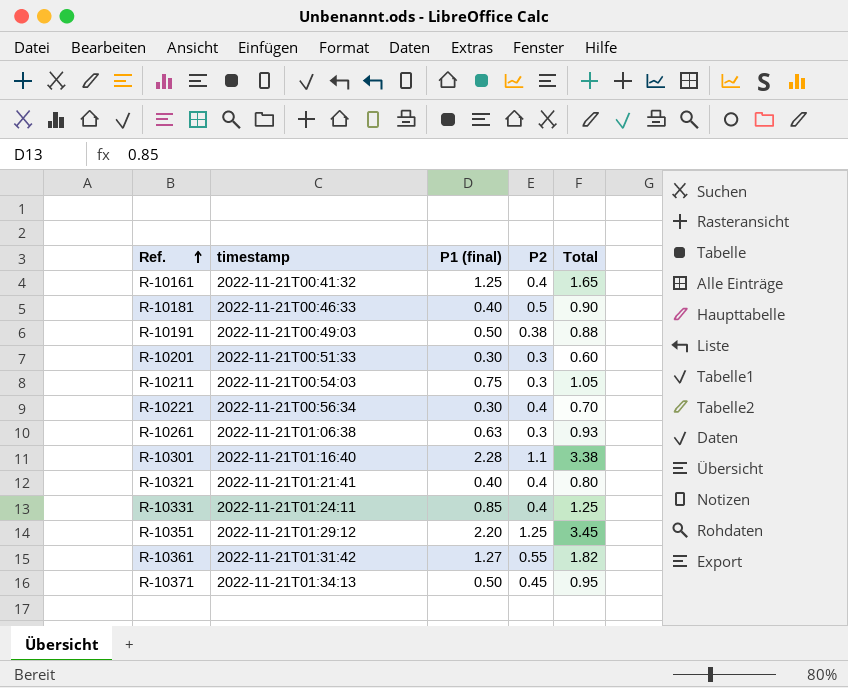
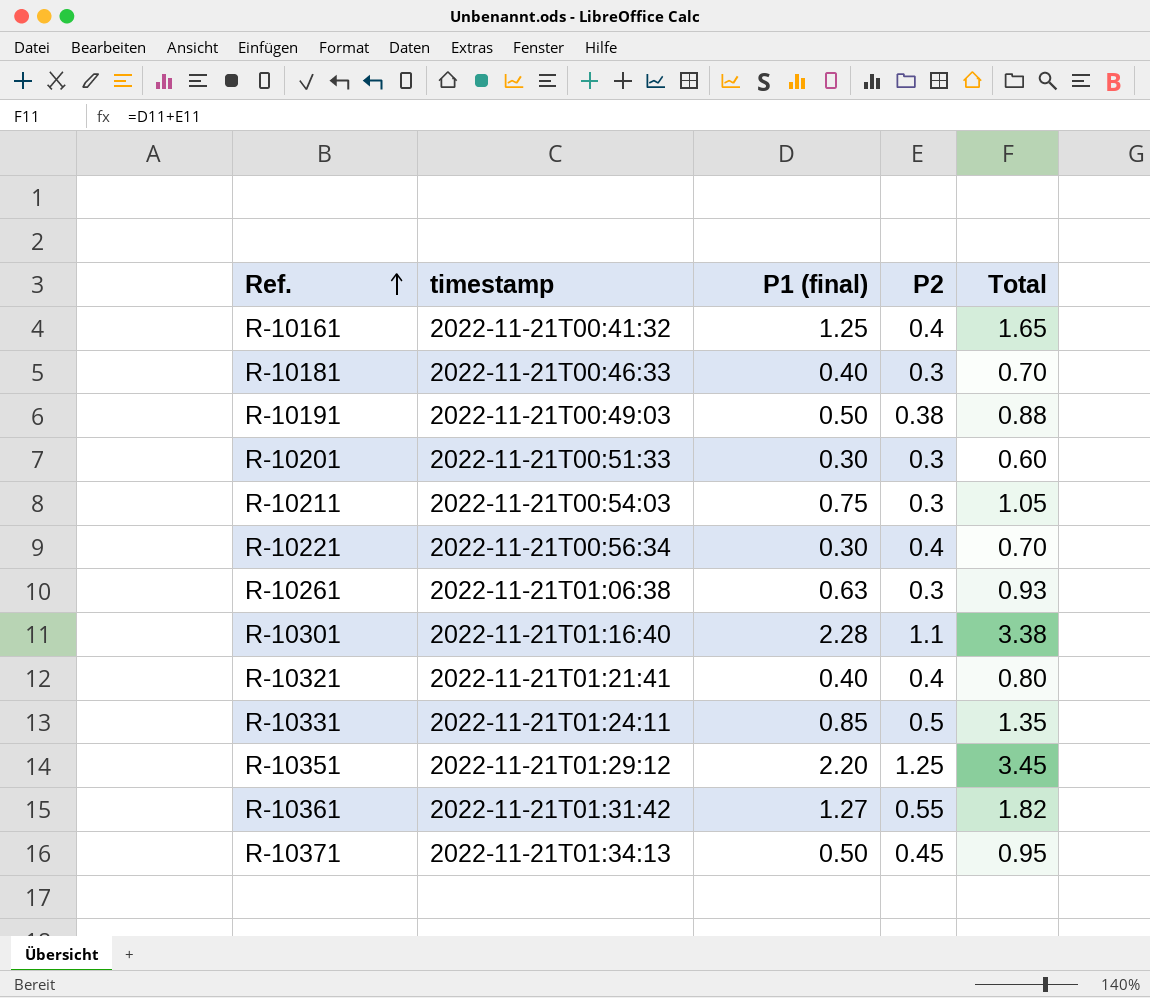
R-10181 | P2: 0.5 -> 0.3
R-10181 | Total: 0.90 -> 0.70
R-10331 | P2: 0.4 -> 0.5
R-10331 | Total: 1.25 -> 1.35

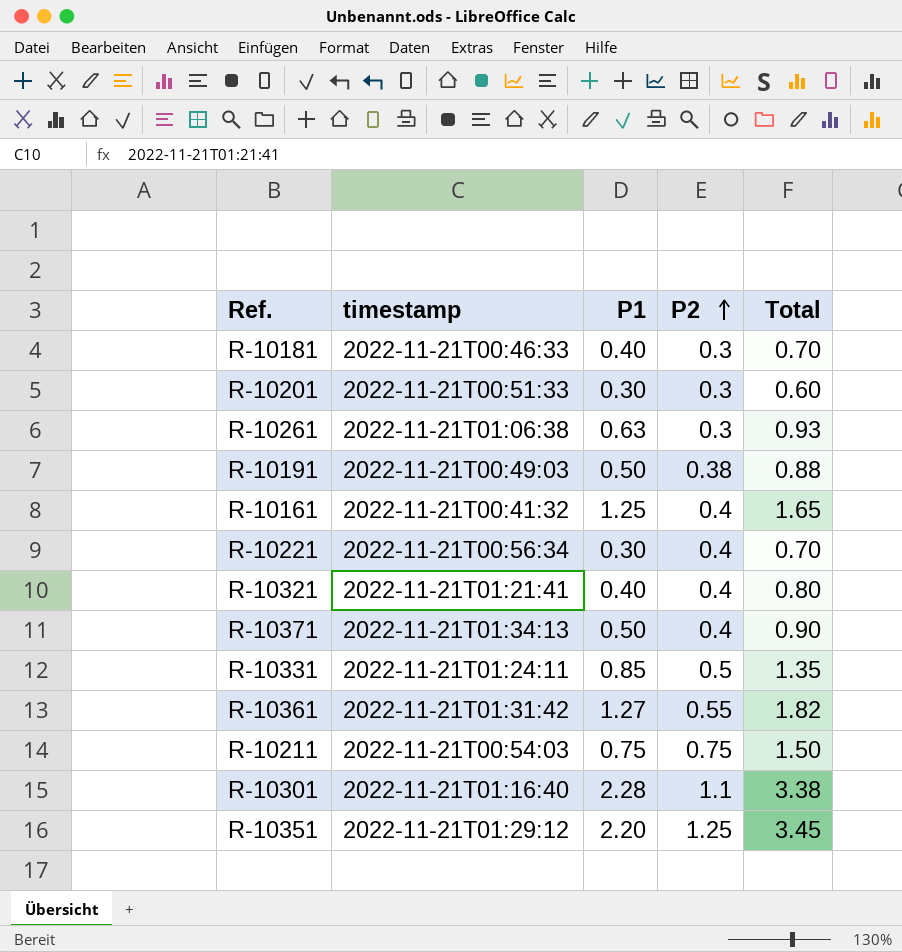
row order: Ref. ascending -> P2 ascending
column name: P1 (final) -> P1
R-10371 | P2: 0.45 -> 0.4
R-10371 | Total: 0.95 -> 0.90
R-10211 | P2: 0.3 -> 0.75
R-10211 | Total: 1.05 -> 1.50

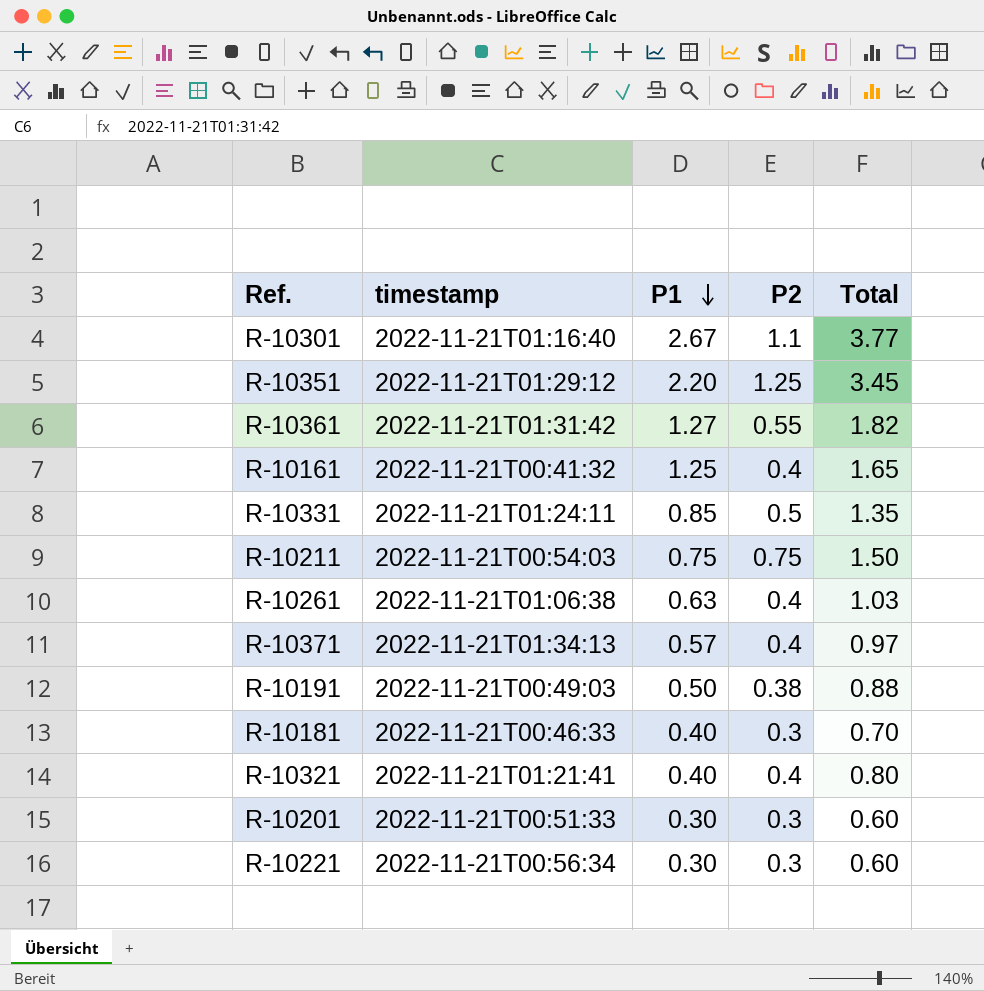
row order: P2 ascending -> P1 descending
R-10301 | P1: 2.28 -> 2.67
R-10301 | Total: 3.38 -> 3.77
R-10261 | P2: 0.3 -> 0.4
R-10261 | Total: 0.93 -> 1.03
R-10371 | P1: 0.50 -> 0.57
R-10371 | Total: 0.90 -> 0.97
R-10221 | P2: 0.4 -> 0.3
R-10221 | Total: 0.70 -> 0.60

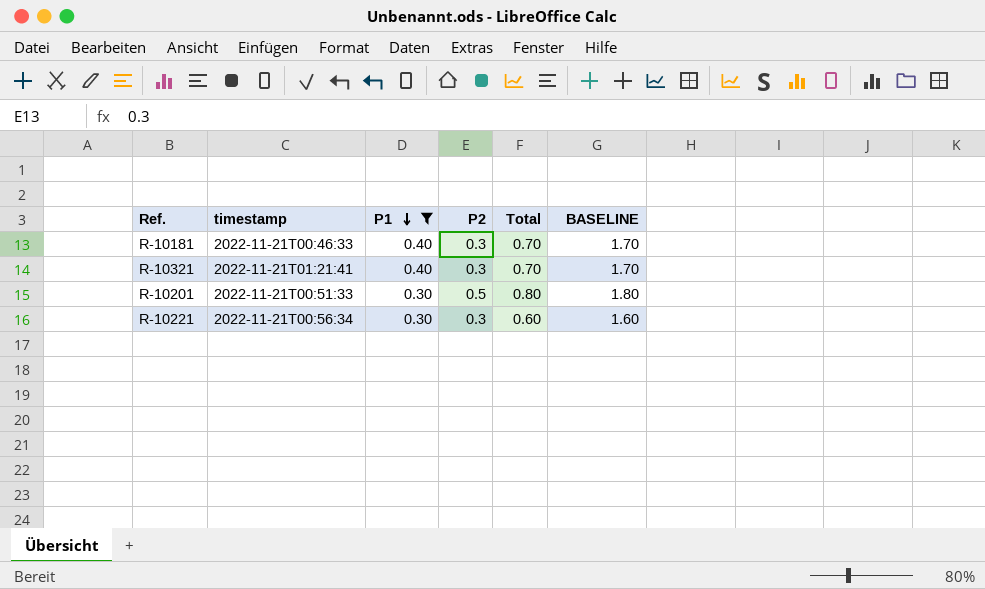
filter: none -> P1 <= 0.40
column BASELINE | formula: none -> [Total] + 1
R-10321 | P2: 0.4 -> 0.3
R-10321 | Total: 0.80 -> 0.70
R-10201 | P2: 0.3 -> 0.5
R-10201 | Total: 0.60 -> 0.80

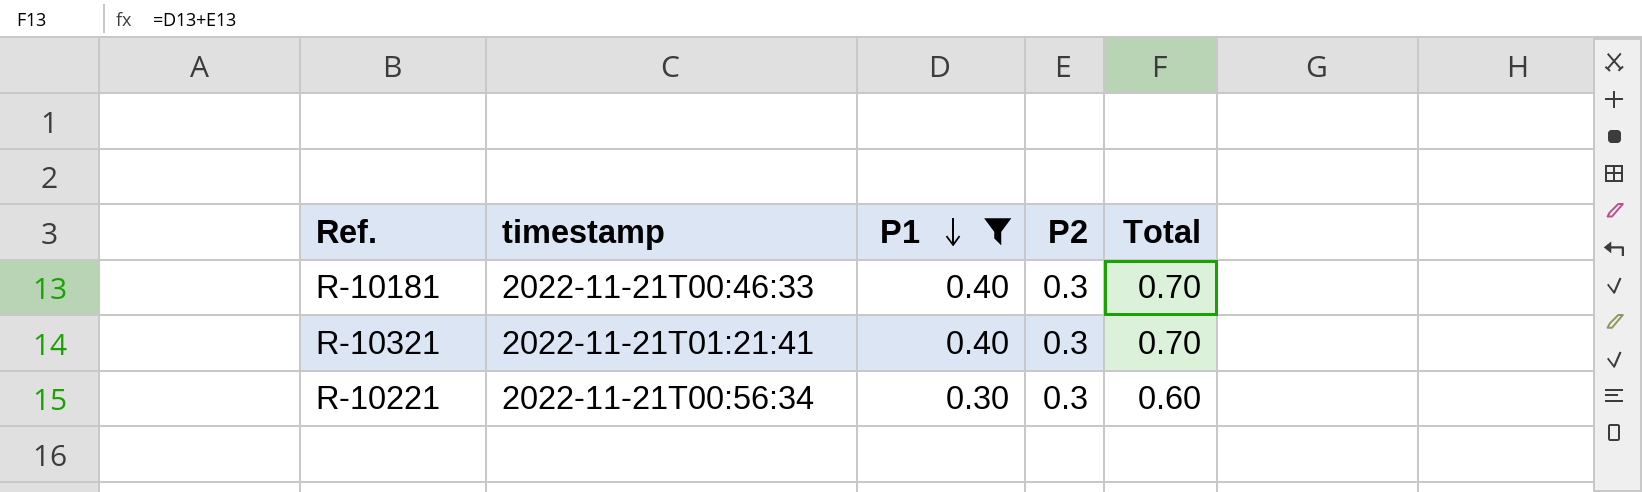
column BASELINE | formula: [Total] + 1 -> none
row R-10201: 2022-11-21T00:51:33 | 0.30 | 0.5 | 0.80 | 1.80 -> none

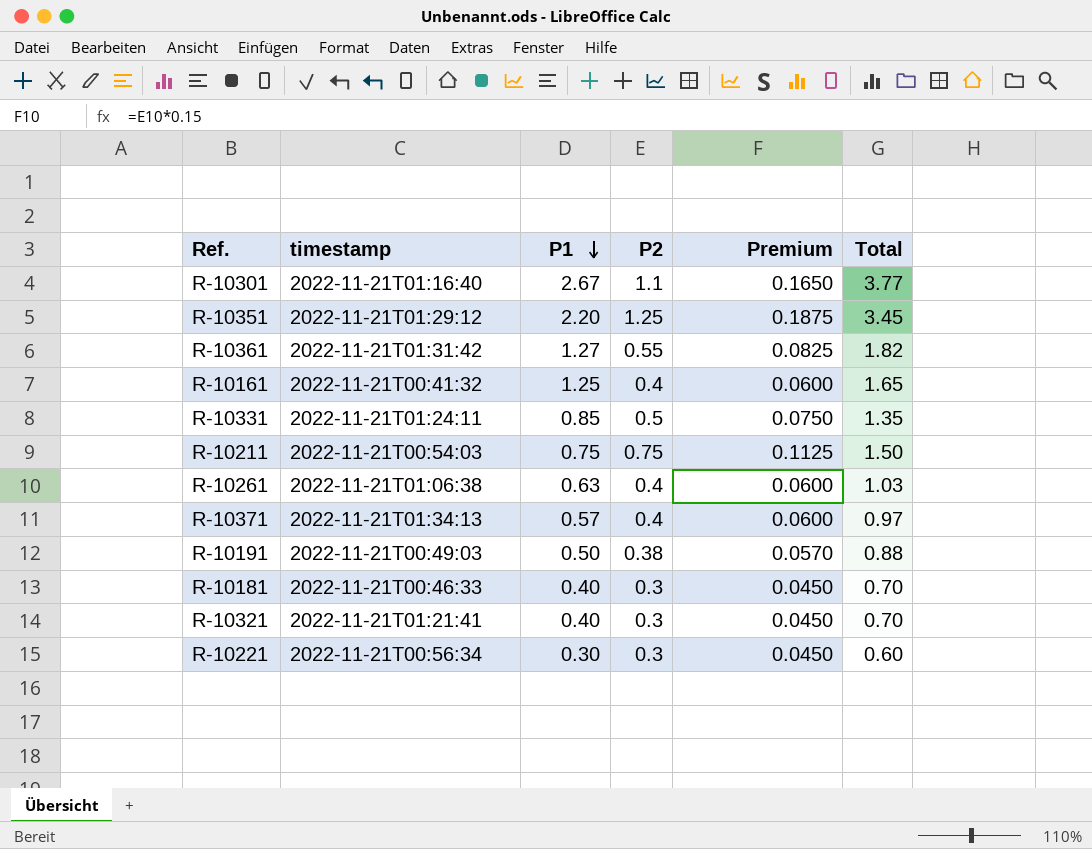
filter: P1 <= 0.40 -> none
column Premium | formula: none -> [P2] * 0.15

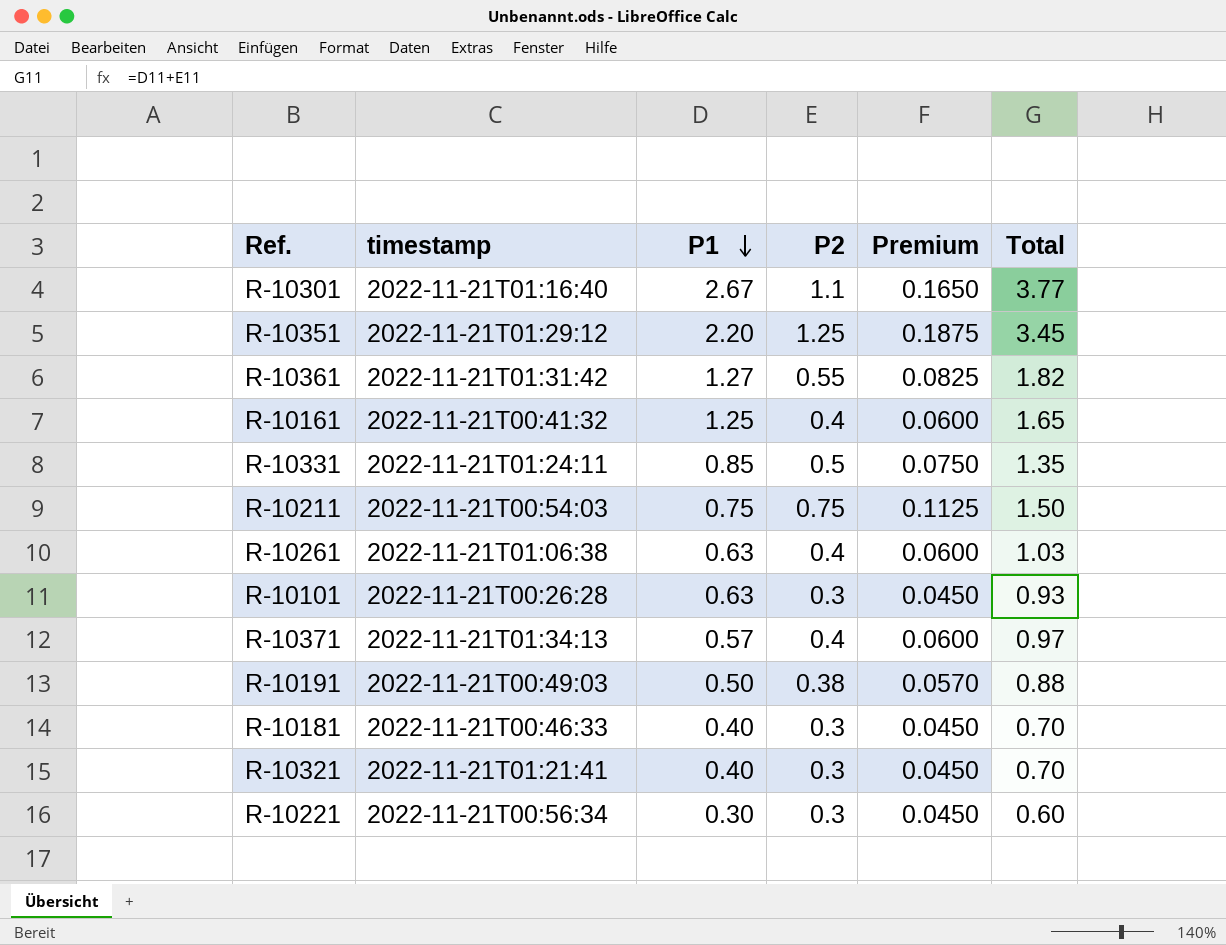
row R-10101: none -> 2022-11-21T00:26:28 | 0.63 | 0.3 | 0.0450 | 0.93

